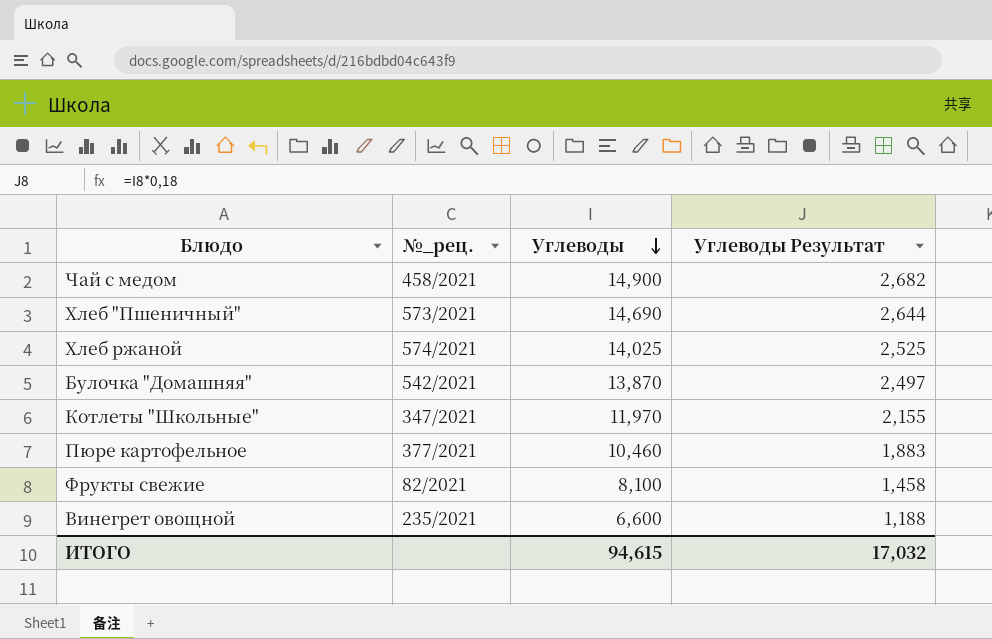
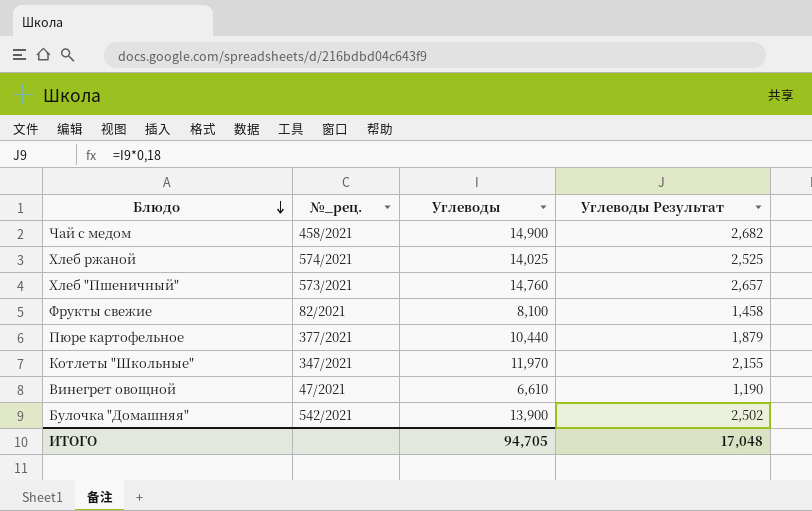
row order: Углеводы descending -> Блюдо descending
Хлеб "Пшеничный" | Углеводы: 14,690 -> 14,760
Хлеб "Пшеничный" | Углеводы Результат: 2,644 -> 2,657
Пюре картофельное | Углеводы: 10,460 -> 10,440
Пюре картофельное | Углеводы Результат: 1,883 -> 1,879
Винегрет овощной | №_рец.: 235/2021 -> 47/2021
Винегрет овощной | Углеводы: 6,600 -> 6,610
Винегрет овощной | Углеводы Результат: 1,188 -> 1,190
Булочка "Домашняя" | Углеводы: 13,870 -> 13,900
Булочка "Домашняя" | Углеводы Результат: 2,497 -> 2,502
ИТОГО | Углеводы: 94,615 -> 94,705
ИТОГО | Углеводы Результат: 17,032 -> 17,048

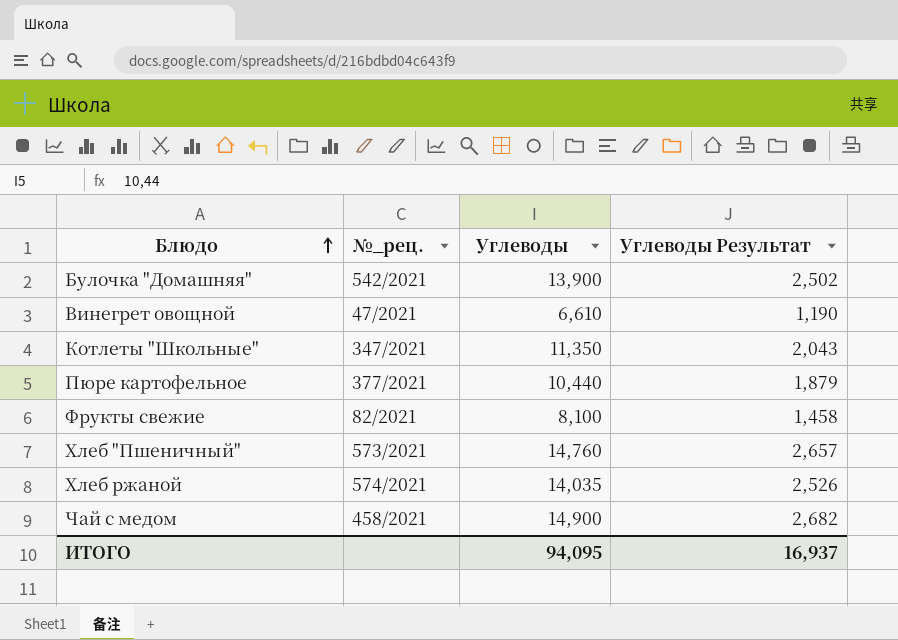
row order: Блюдо descending -> Блюдо ascending
Котлеты "Школьные" | Углеводы: 11,970 -> 11,350
Котлеты "Школьные" | Углеводы Результат: 2,155 -> 2,043
Хлеб ржаной | Углеводы: 14,025 -> 14,035
Хлеб ржаной | Углеводы Результат: 2,525 -> 2,526
ИТОГО | Углеводы: 94,705 -> 94,095
ИТОГО | Углеводы Результат: 17,048 -> 16,937

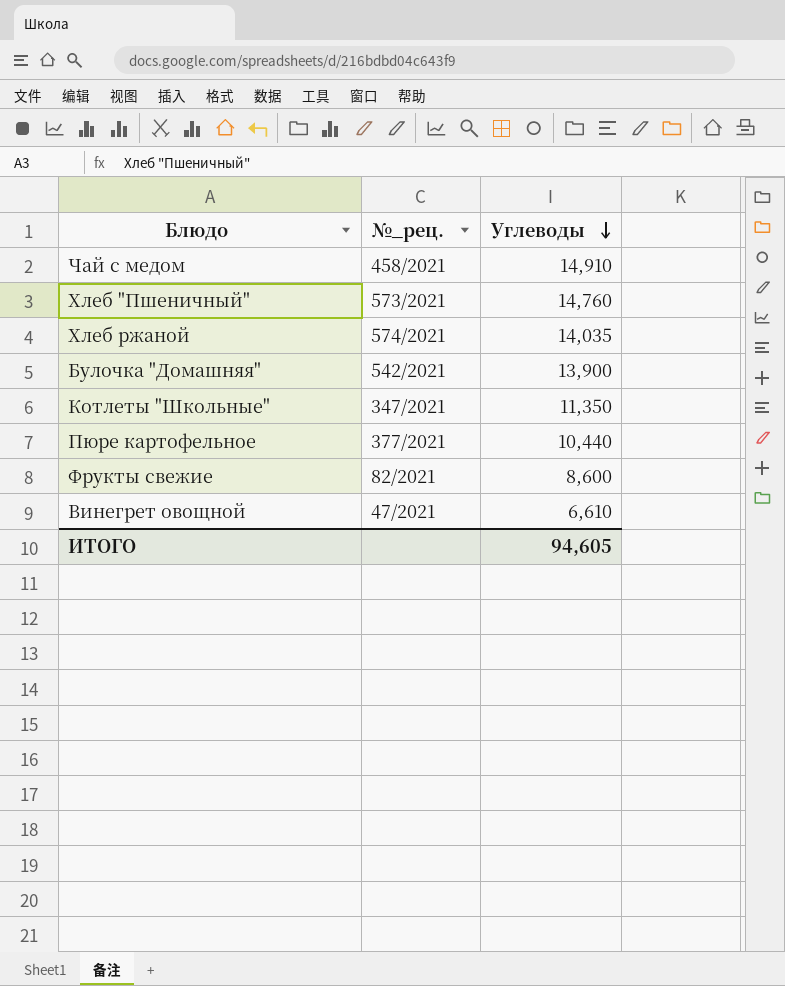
row order: Блюдо ascending -> Углеводы descending
column Углеводы Результат | formula: [Углеводы] * 0,18 -> none
Чай с медом | Углеводы: 14,900 -> 14,910
Фрукты свежие | Углеводы: 8,100 -> 8,600
ИТОГО | Углеводы: 94,095 -> 94,605

